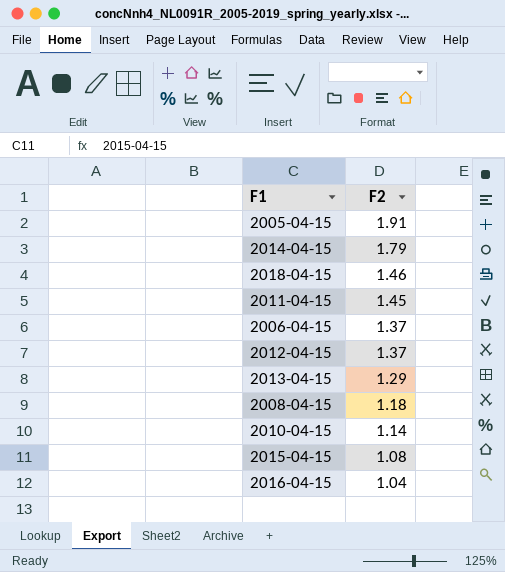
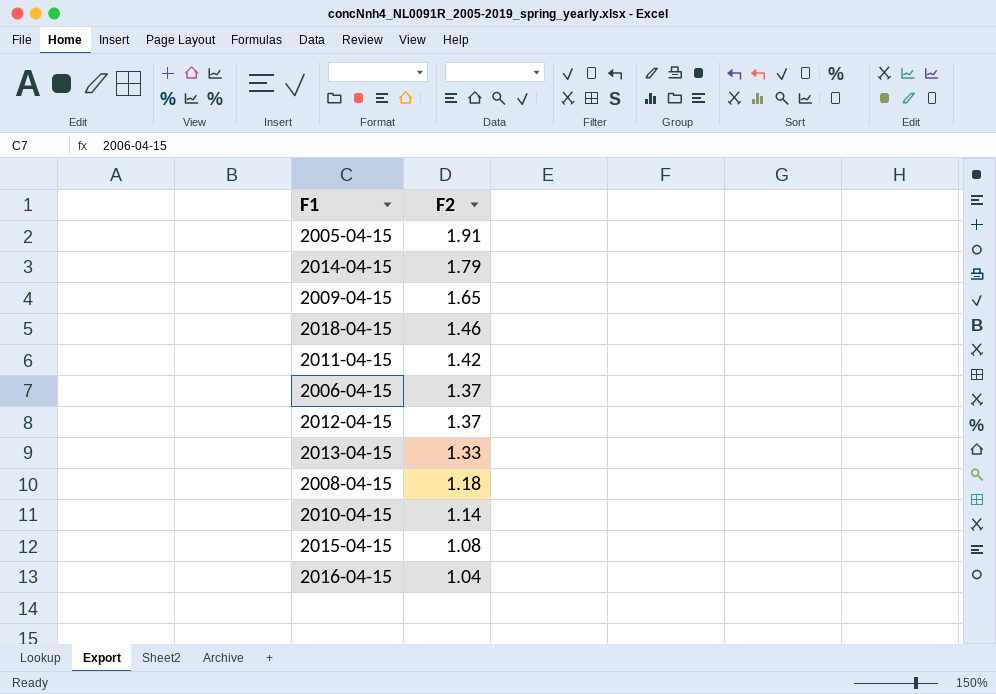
row 2009-04-15: none -> 1.65
2011-04-15 | F2: 1.45 -> 1.42
2013-04-15 | F2: 1.29 -> 1.33

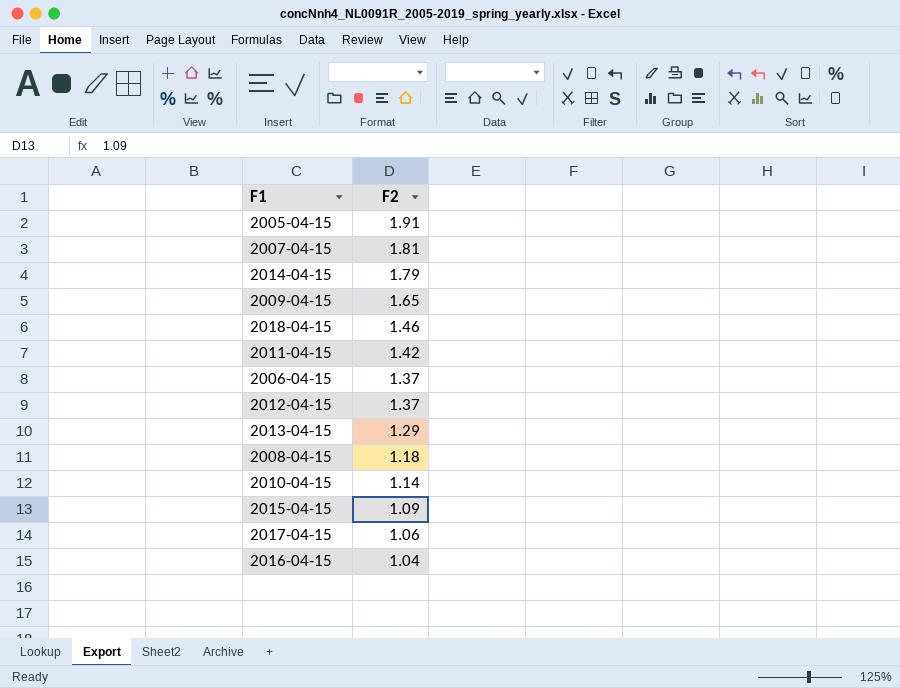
row 2007-04-15: none -> 1.81
2013-04-15 | F2: 1.33 -> 1.29
2015-04-15 | F2: 1.08 -> 1.09
row 2017-04-15: none -> 1.06

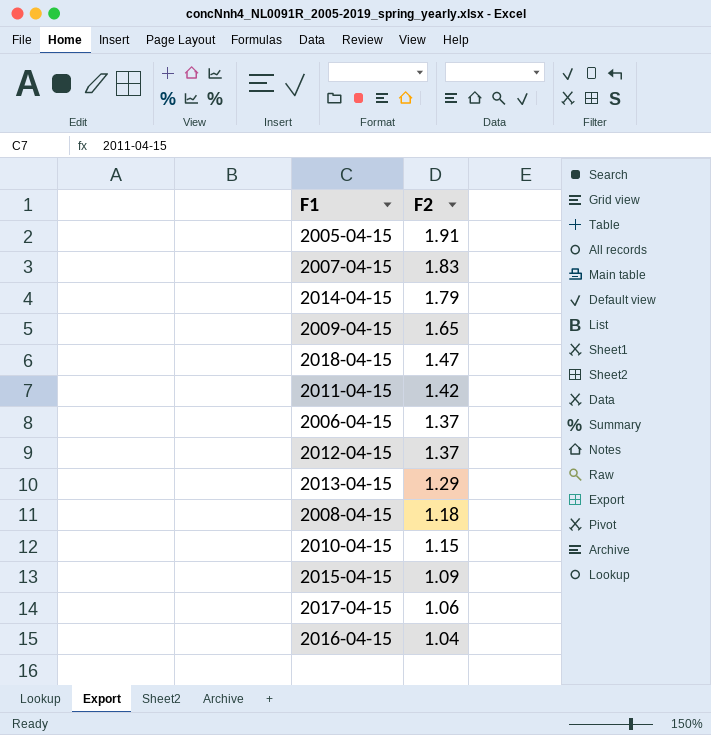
2007-04-15 | F2: 1.81 -> 1.83
2018-04-15 | F2: 1.46 -> 1.47
2010-04-15 | F2: 1.14 -> 1.15

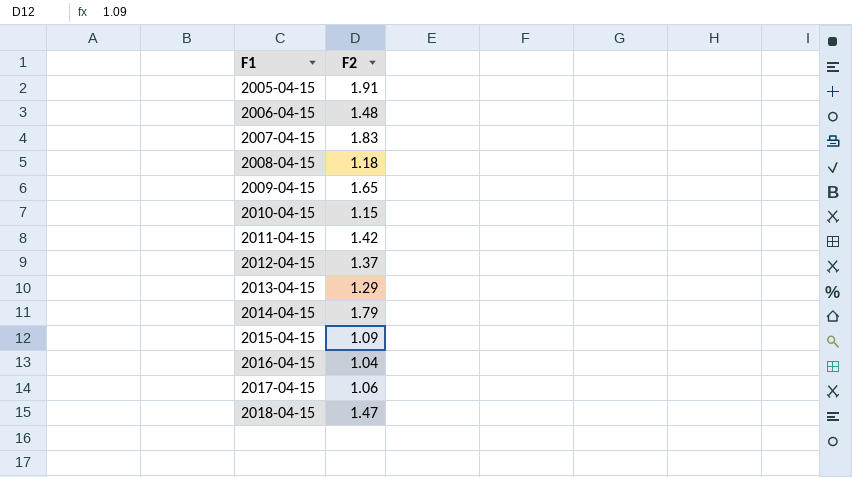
row order: F2 descending -> F1 ascending
2006-04-15 | F2: 1.37 -> 1.48

